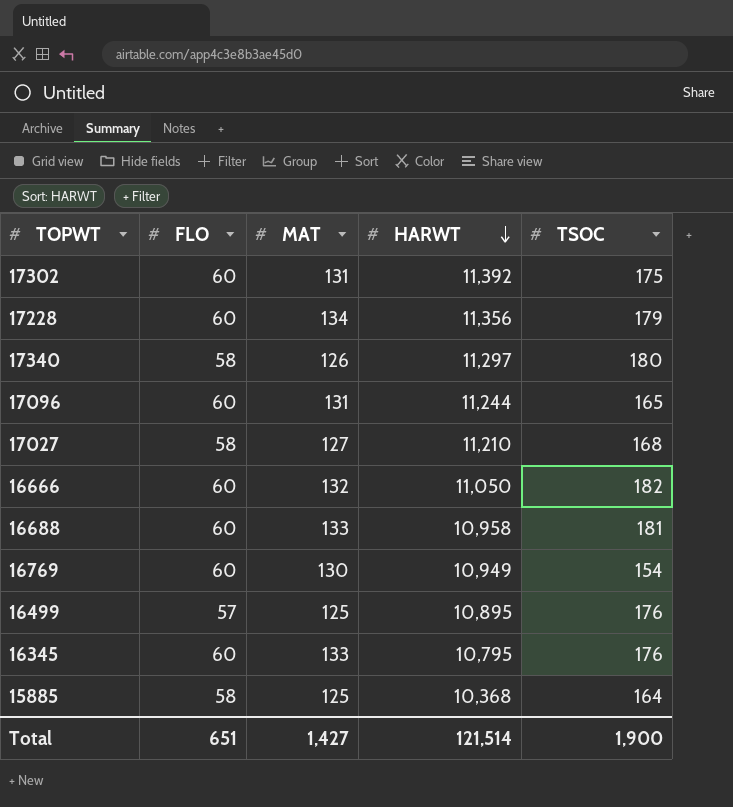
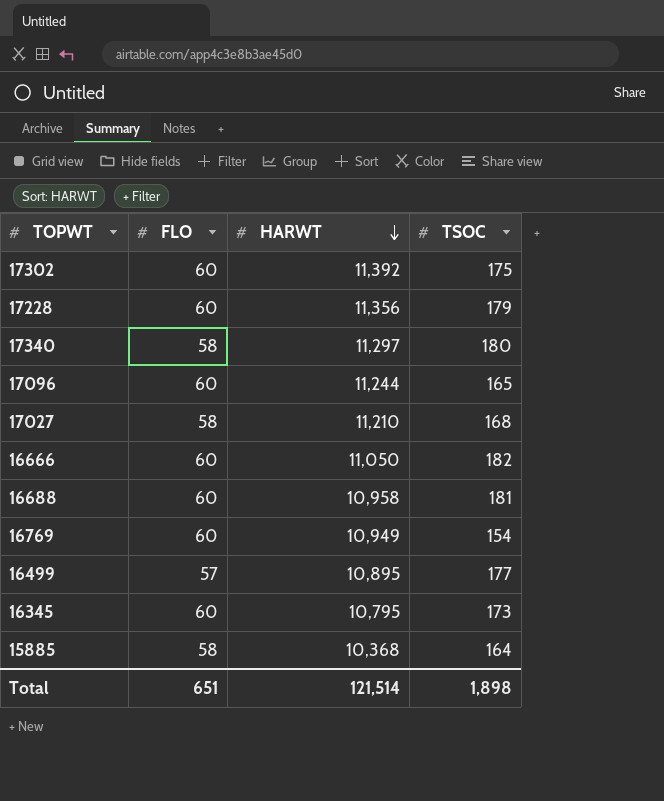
column MAT | position: 3 -> none
16499 | TSOC: 176 -> 177
16345 | TSOC: 176 -> 173
Total | TSOC: 1,900 -> 1,898

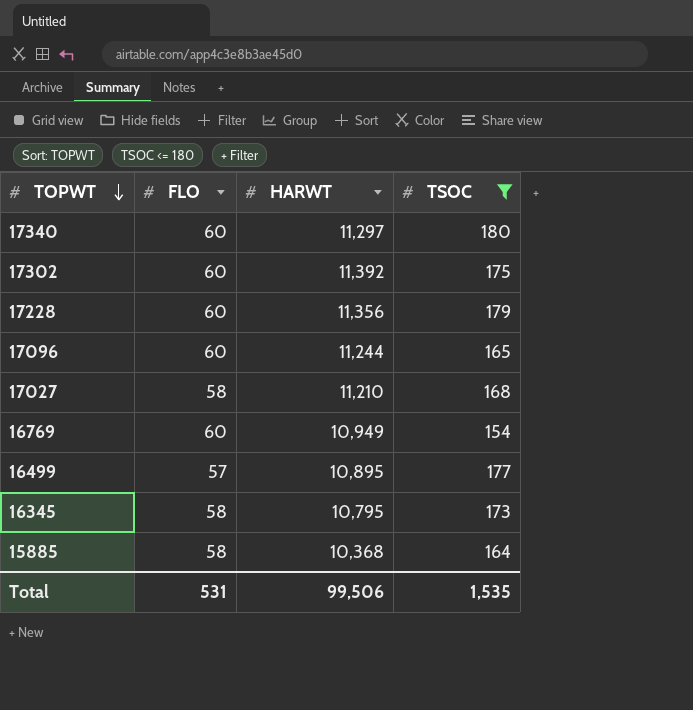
filter: none -> TSOC <= 180
row order: HARWT descending -> TOPWT descending
17340 | FLO: 58 -> 60
16345 | FLO: 60 -> 58
Total | FLO: 651 -> 531
Total | HARWT: 121,514 -> 99,506
Total | TSOC: 1,898 -> 1,535

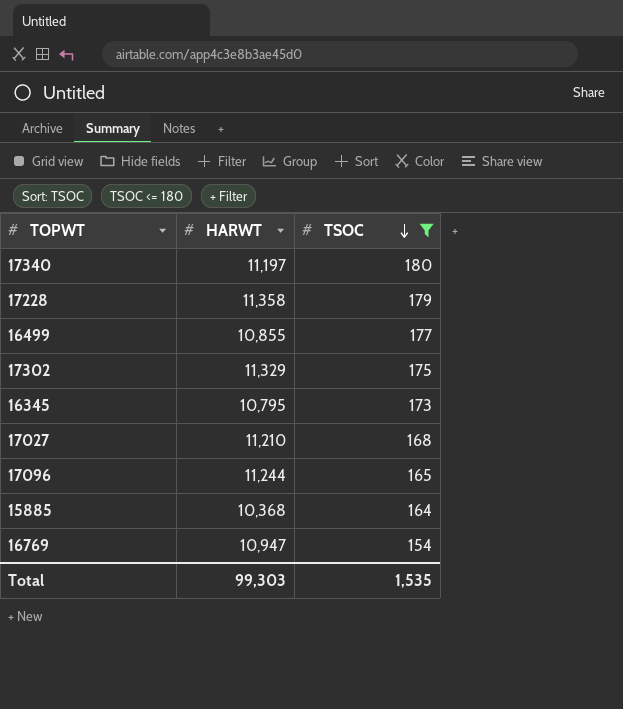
row order: TOPWT descending -> TSOC descending
column FLO | position: 2 -> none
17340 | HARWT: 11,297 -> 11,197
17228 | HARWT: 11,356 -> 11,358
16499 | HARWT: 10,895 -> 10,855
17302 | HARWT: 11,392 -> 11,329
16769 | HARWT: 10,949 -> 10,947
Total | HARWT: 99,506 -> 99,303

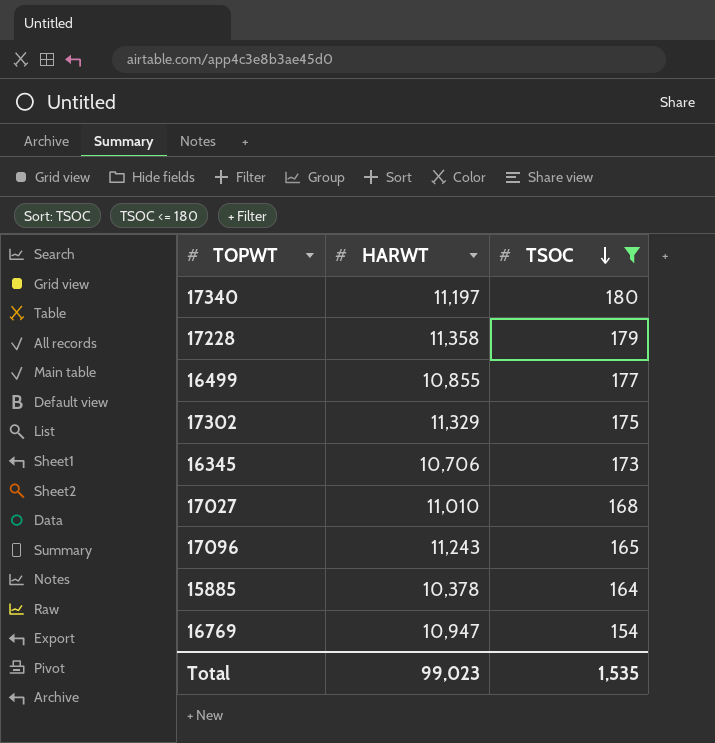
16345 | HARWT: 10,795 -> 10,706
17027 | HARWT: 11,210 -> 11,010
17096 | HARWT: 11,244 -> 11,243
15885 | HARWT: 10,368 -> 10,378
Total | HARWT: 99,303 -> 99,023

